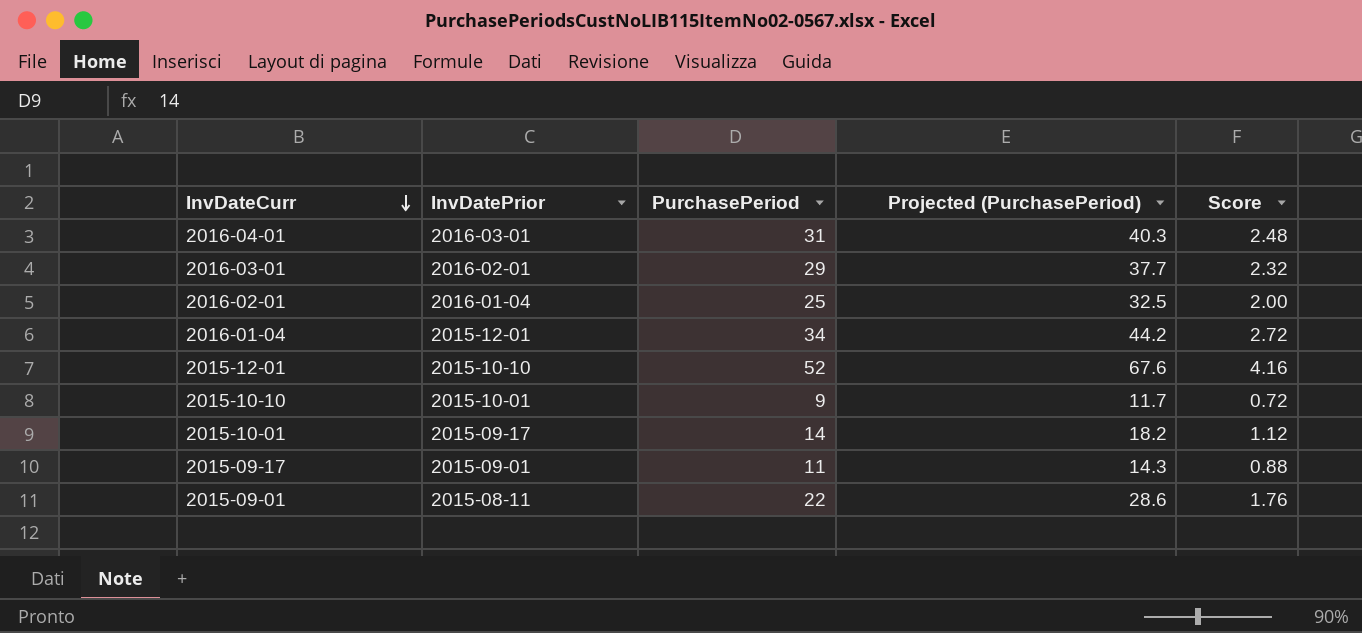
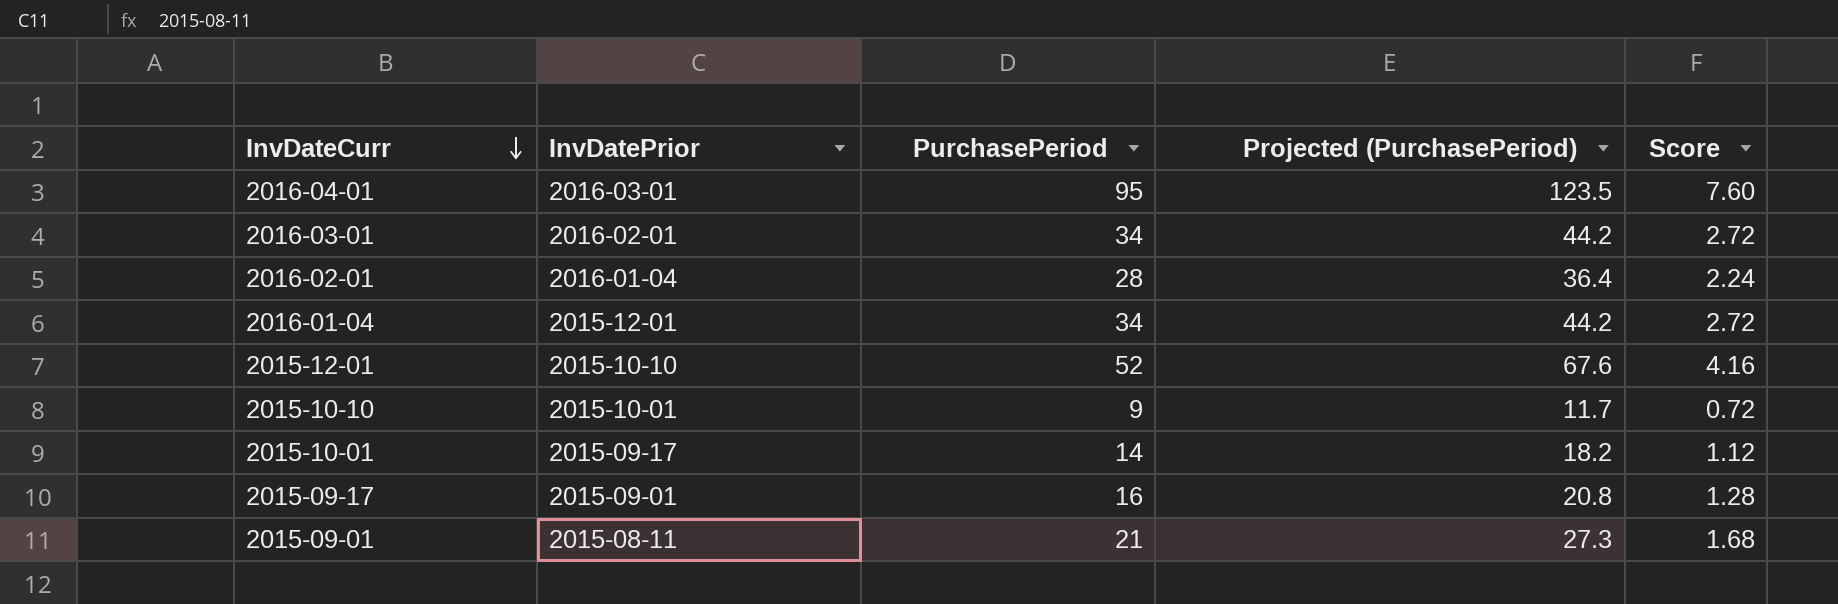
2016-04-01 | PurchasePeriod: 31 -> 95
2016-04-01 | Projected (PurchasePeriod): 40.3 -> 123.5
2016-04-01 | Score: 2.48 -> 7.60
2016-03-01 | PurchasePeriod: 29 -> 34
2016-03-01 | Projected (PurchasePeriod): 37.7 -> 44.2
2016-03-01 | Score: 2.32 -> 2.72
2016-02-01 | PurchasePeriod: 25 -> 28
2016-02-01 | Projected (PurchasePeriod): 32.5 -> 36.4
2016-02-01 | Score: 2.00 -> 2.24
2015-09-17 | PurchasePeriod: 11 -> 16
2015-09-17 | Projected (PurchasePeriod): 14.3 -> 20.8
2015-09-17 | Score: 0.88 -> 1.28
2015-09-01 | PurchasePeriod: 22 -> 21
2015-09-01 | Projected (PurchasePeriod): 28.6 -> 27.3
2015-09-01 | Score: 1.76 -> 1.68

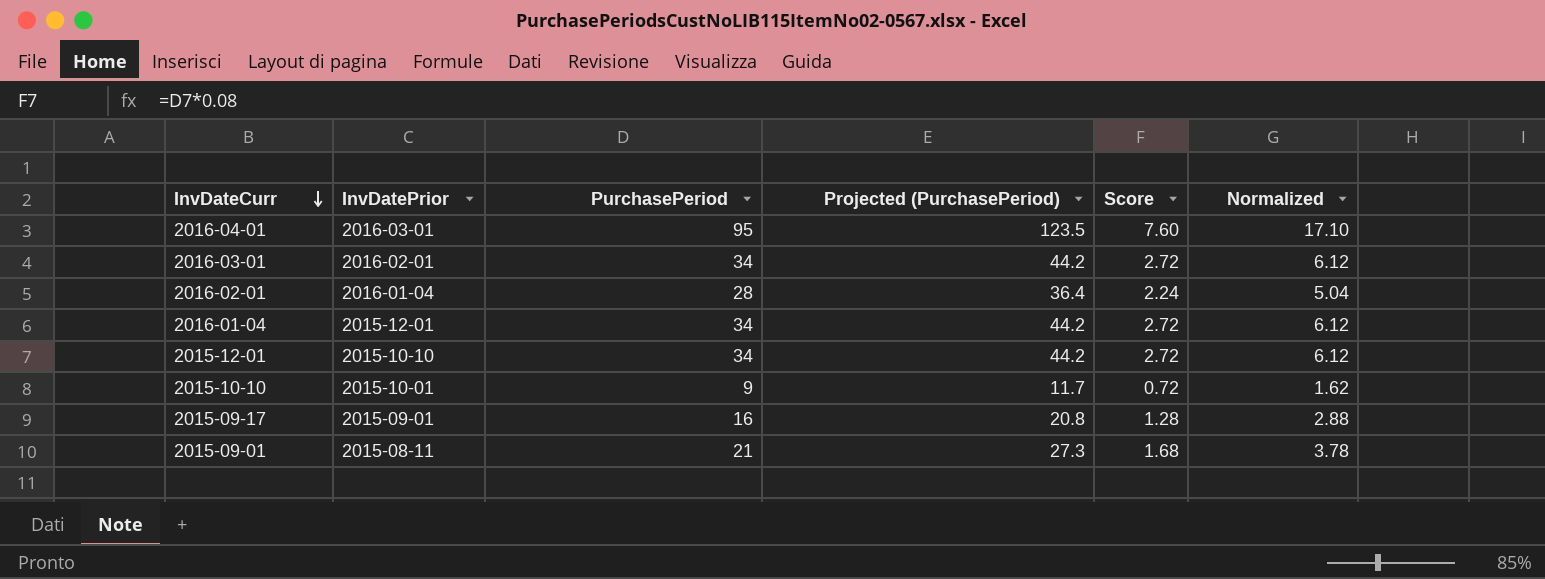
column Normalized | formula: none -> [PurchasePeriod] * 0.18
row 2015-10-01: 2015-09-17 | 14 | 18.2 | 1.12 -> none
2015-12-01 | PurchasePeriod: 52 -> 34
2015-12-01 | Projected (PurchasePeriod): 67.6 -> 44.2
2015-12-01 | Score: 4.16 -> 2.72

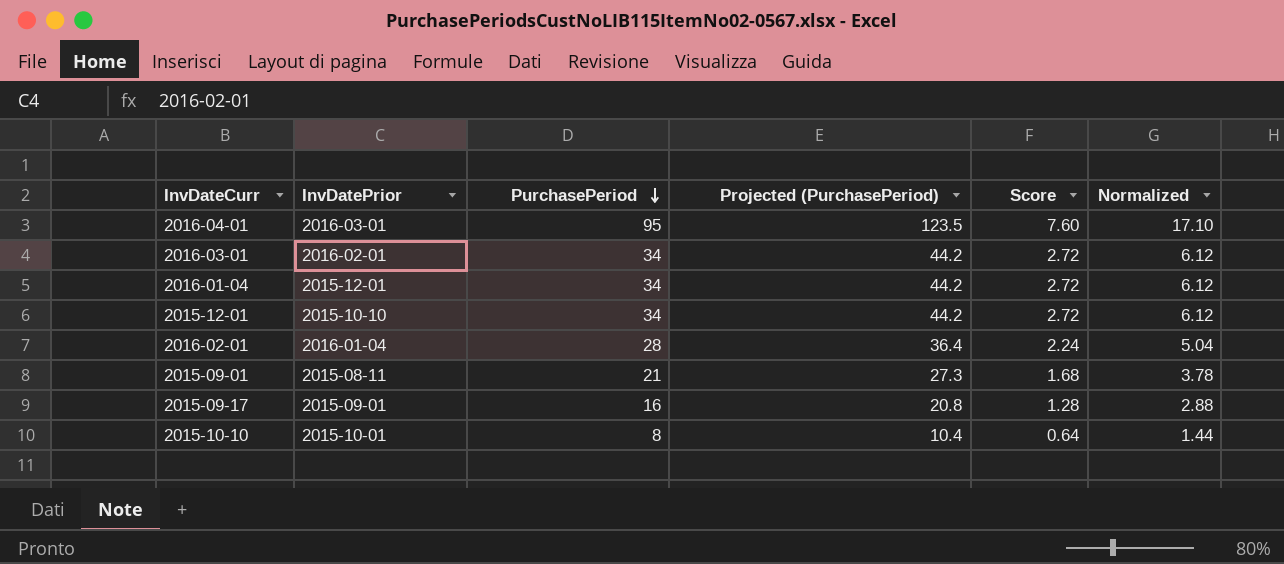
row order: InvDateCurr descending -> PurchasePeriod descending
2015-10-10 | PurchasePeriod: 9 -> 8
2015-10-10 | Projected (PurchasePeriod): 11.7 -> 10.4
2015-10-10 | Score: 0.72 -> 0.64
2015-10-10 | Normalized: 1.62 -> 1.44

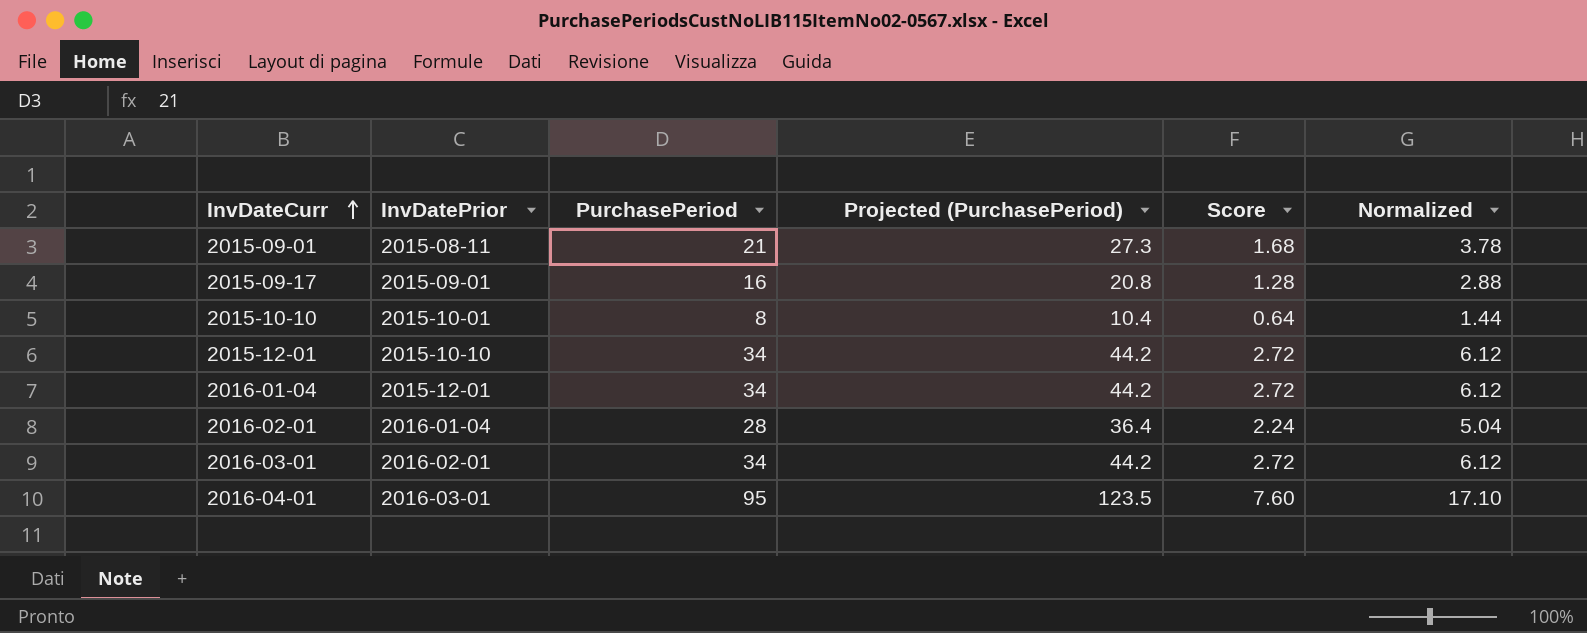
row order: PurchasePeriod descending -> InvDateCurr ascending

